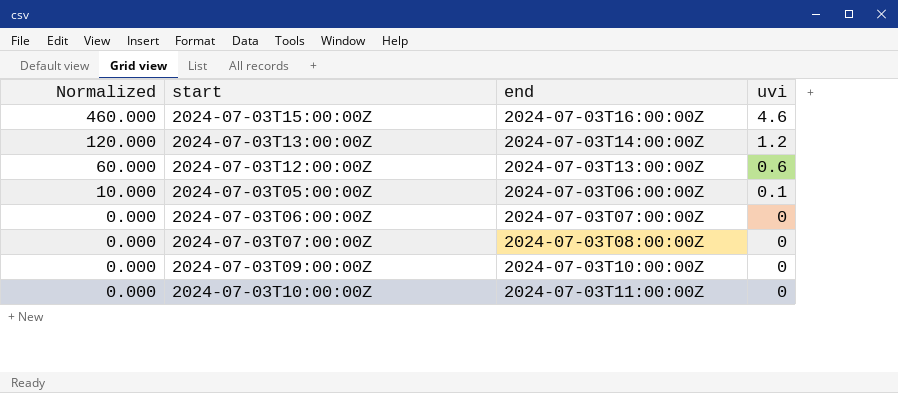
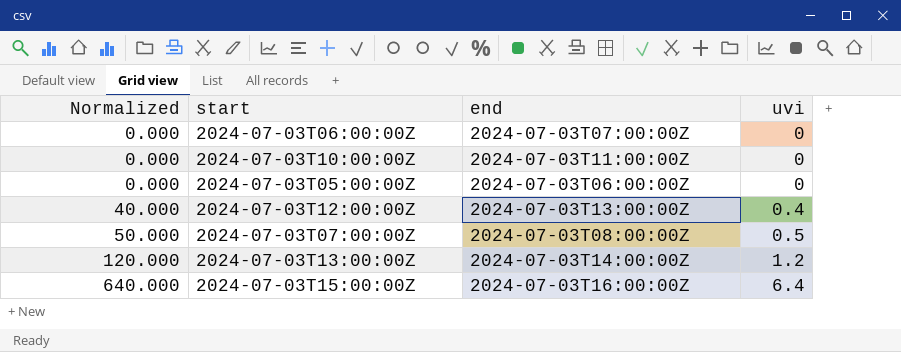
row order: Normalized descending -> Normalized ascending
row 2024-07-03T09:00:00Z: 0.000 | 2024-07-03T10:00:00Z | 0 -> none
2024-07-03T05:00:00Z | Normalized: 10.000 -> 0.000
2024-07-03T05:00:00Z | uvi: 0.1 -> 0
2024-07-03T12:00:00Z | Normalized: 60.000 -> 40.000
2024-07-03T12:00:00Z | uvi: 0.6 -> 0.4
2024-07-03T07:00:00Z | Normalized: 0.000 -> 50.000
2024-07-03T07:00:00Z | uvi: 0 -> 0.5
2024-07-03T15:00:00Z | Normalized: 460.000 -> 640.000
2024-07-03T15:00:00Z | uvi: 4.6 -> 6.4

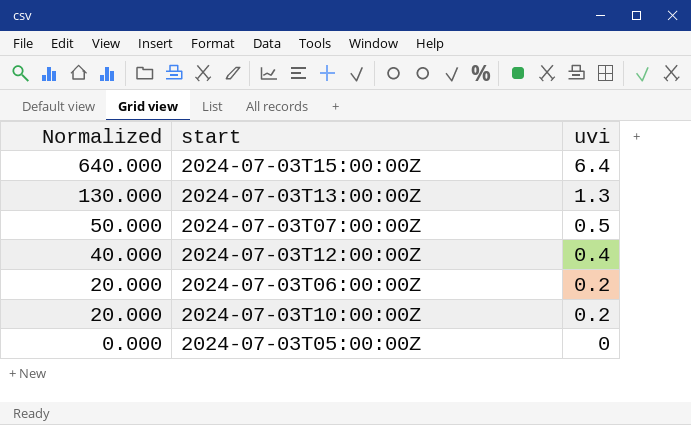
row order: Normalized ascending -> Normalized descending
column end | position: 3 -> none
2024-07-03T13:00:00Z | Normalized: 120.000 -> 130.000
2024-07-03T13:00:00Z | uvi: 1.2 -> 1.3
2024-07-03T06:00:00Z | Normalized: 0.000 -> 20.000
2024-07-03T06:00:00Z | uvi: 0 -> 0.2
2024-07-03T10:00:00Z | Normalized: 0.000 -> 20.000
2024-07-03T10:00:00Z | uvi: 0 -> 0.2

